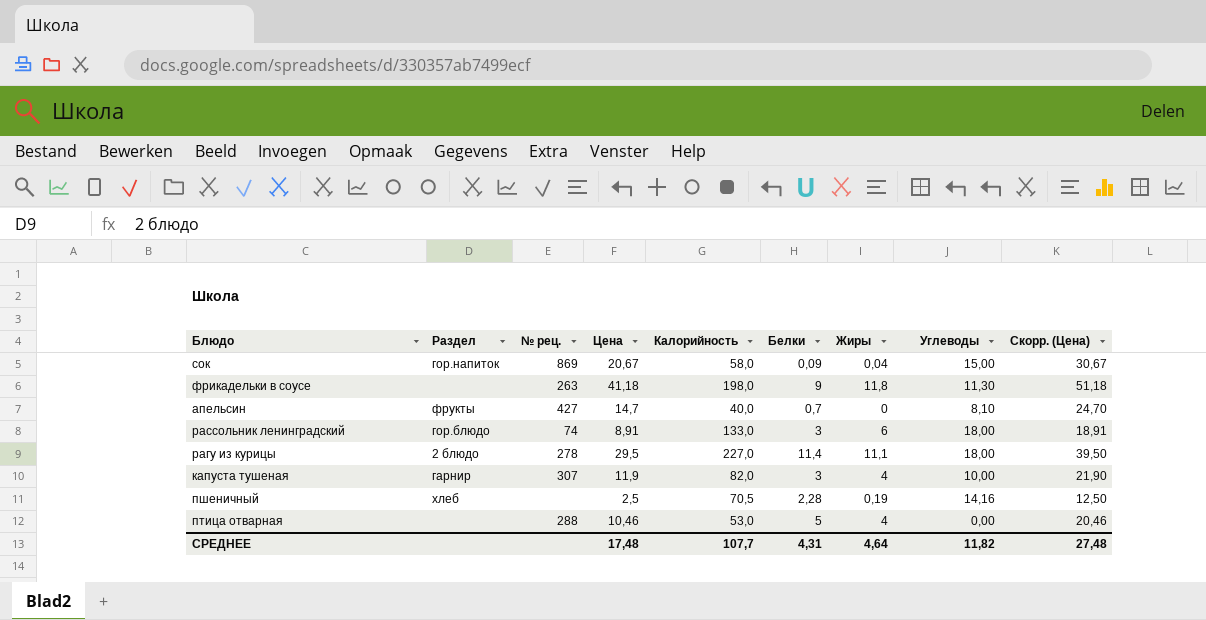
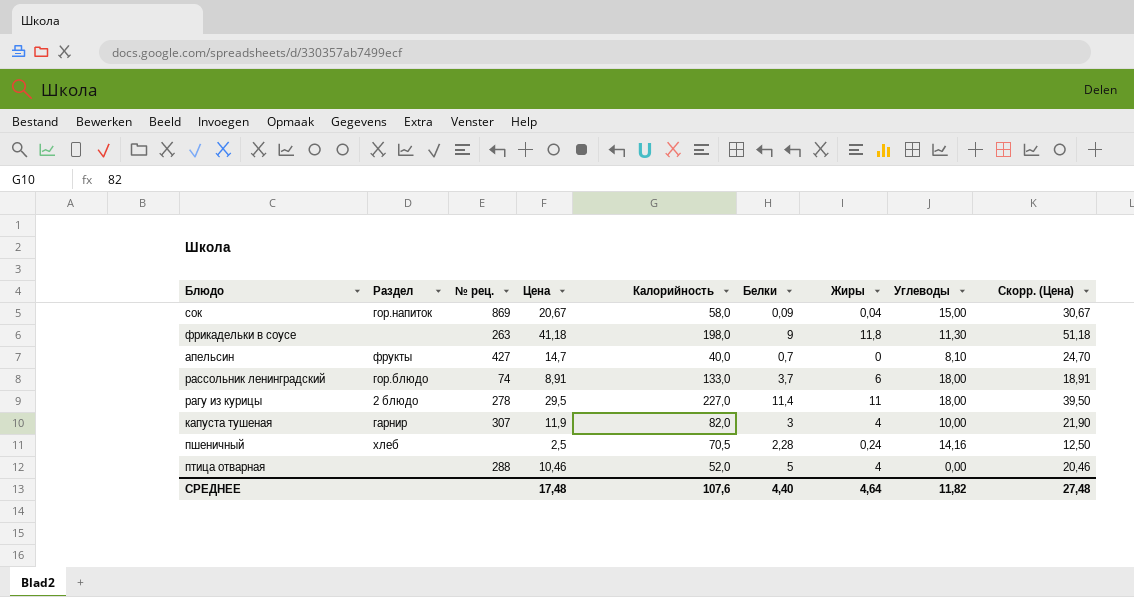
рассольник ленинградский | Белки: 3 -> 3,7
рагу из курицы | Жиры: 11,1 -> 11
пшеничный | Жиры: 0,19 -> 0,24
птица отварная | Калорийность: 53,0 -> 52,0
СРЕДНЕЕ | Калорийность: 107,7 -> 107,6
СРЕДНЕЕ | Белки: 4,31 -> 4,40

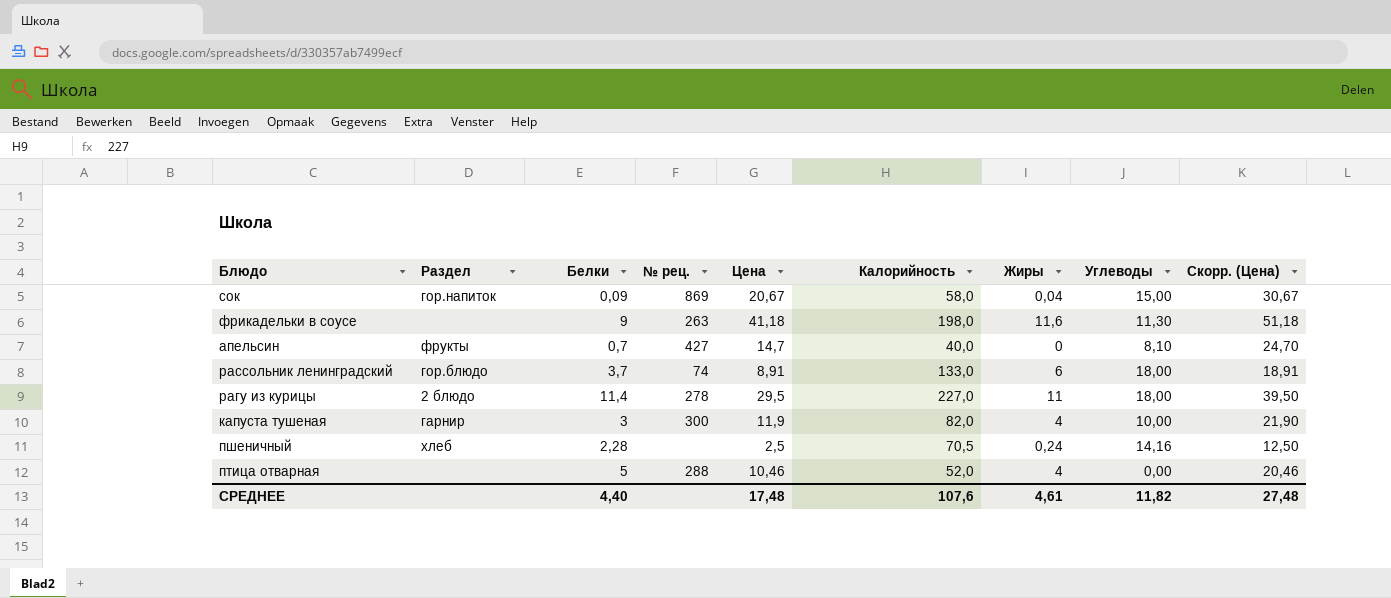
column Белки | position: 6 -> 3
фрикадельки в соусе | Жиры: 11,8 -> 11,6
капуста тушеная | № рец.: 307 -> 300
СРЕДНЕЕ | Жиры: 4,64 -> 4,61

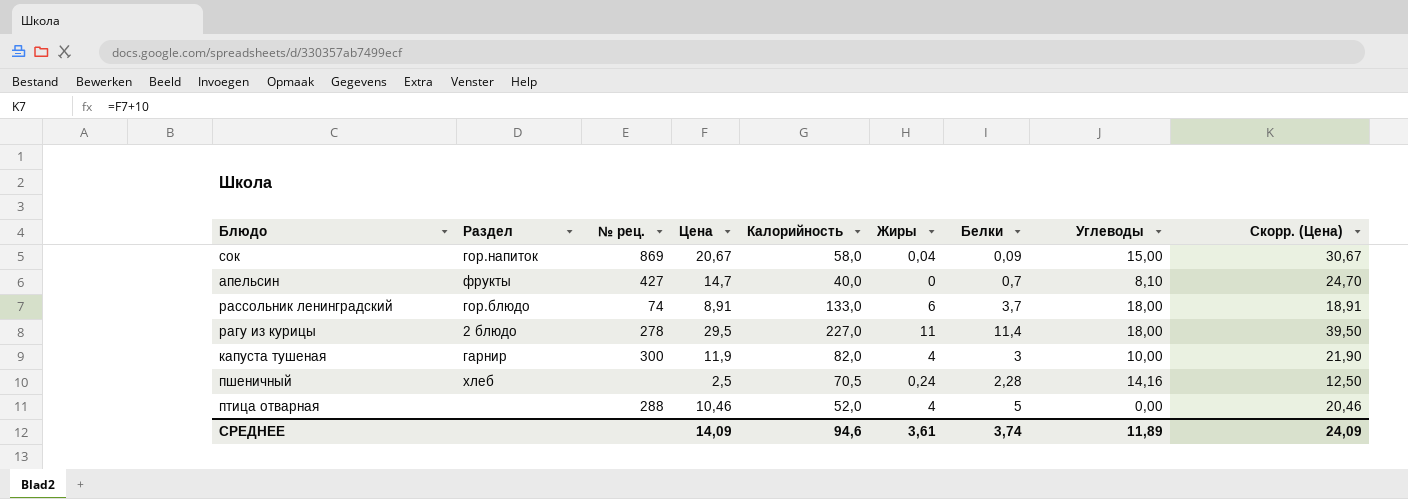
column Белки | position: 3 -> 7
row фрикадельки в соусе: none | 9 | 263 | 41,18 | 198,0 | 11,6 | 11,30 | 51,18 -> none
СРЕДНЕЕ | Цена: 17,48 -> 14,09
СРЕДНЕЕ | Калорийность: 107,6 -> 94,6
СРЕДНЕЕ | Жиры: 4,61 -> 3,61
СРЕДНЕЕ | Белки: 4,40 -> 3,74
СРЕДНЕЕ | Углеводы: 11,82 -> 11,89
СРЕДНЕЕ | Скорр. (Цена): 27,48 -> 24,09

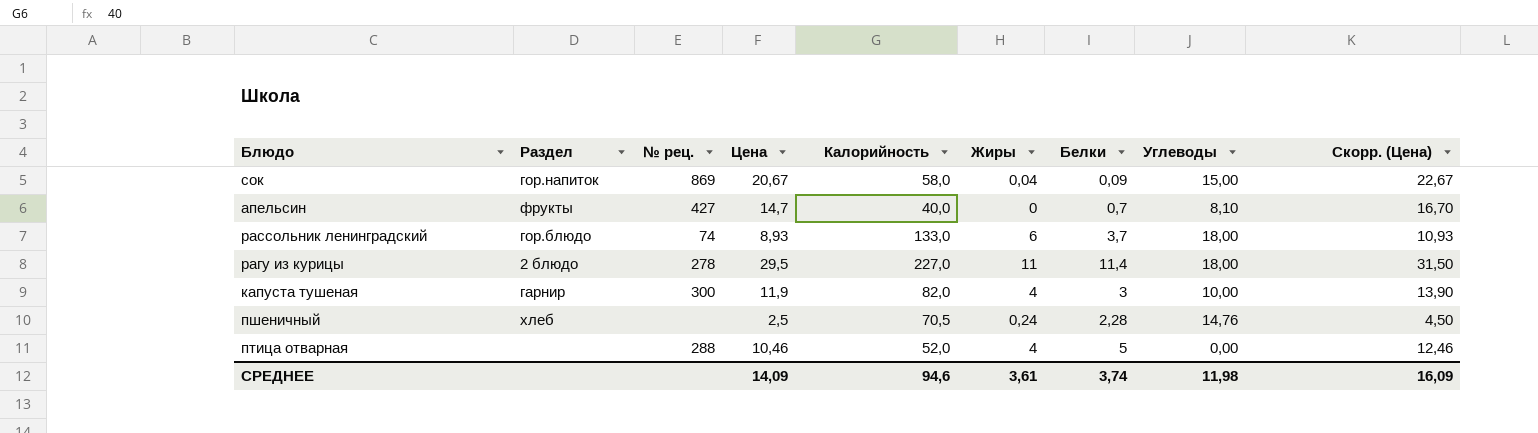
column Скорр. (Цена) | formula: [Цена] + 10 -> [Цена] + 2
рассольник ленинградский | Цена: 8,91 -> 8,93
пшеничный | Углеводы: 14,16 -> 14,76
СРЕДНЕЕ | Углеводы: 11,89 -> 11,98
СРЕДНЕЕ | Скорр. (Цена): 24,09 -> 16,09

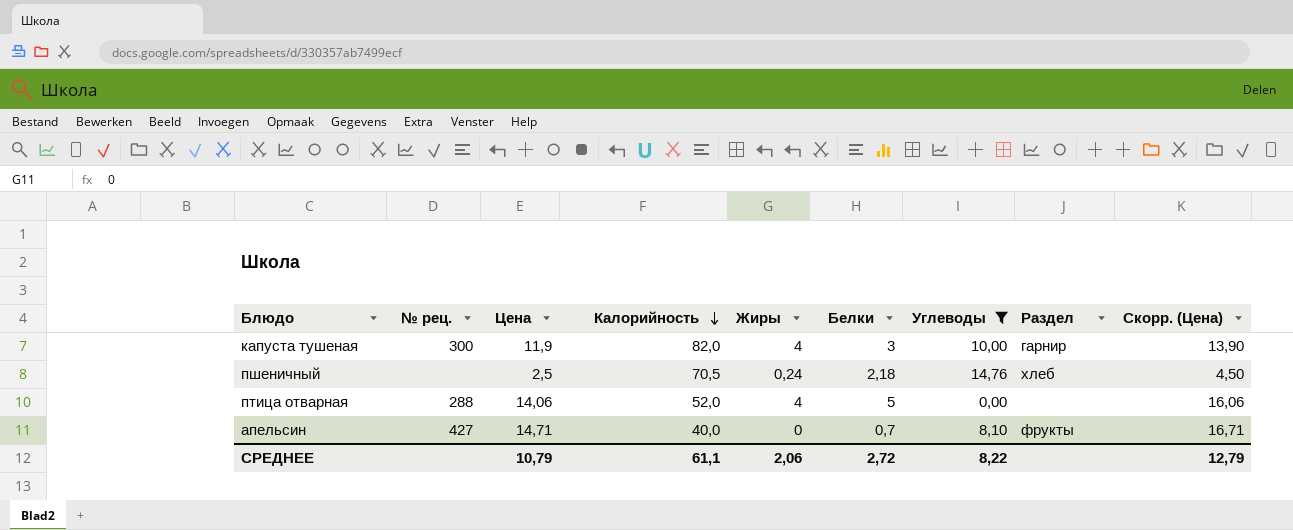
filter: none -> Углеводы <= 14,76
row order: none -> Калорийность descending
column Раздел | position: 2 -> 8
пшеничный | Белки: 2,28 -> 2,18
птица отварная | Цена: 10,46 -> 14,06
птица отварная | Скорр. (Цена): 12,46 -> 16,06
апельсин | Цена: 14,7 -> 14,71
апельсин | Скорр. (Цена): 16,70 -> 16,71
СРЕДНЕЕ | Цена: 14,09 -> 10,79
СРЕДНЕЕ | Калорийность: 94,6 -> 61,1
СРЕДНЕЕ | Жиры: 3,61 -> 2,06
СРЕДНЕЕ | Белки: 3,74 -> 2,72
СРЕДНЕЕ | Углеводы: 11,98 -> 8,22
СРЕДНЕЕ | Скорр. (Цена): 16,09 -> 12,79

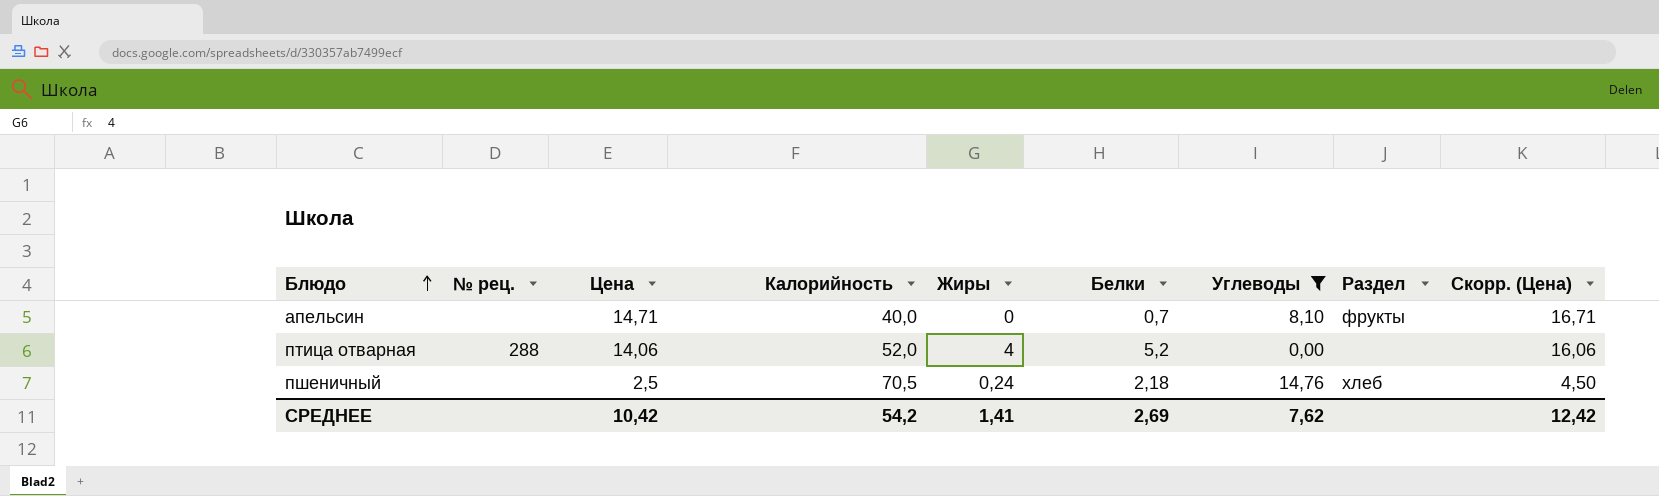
row order: Калорийность descending -> Блюдо ascending
row капуста тушеная: 300 | 11,9 | 82,0 | 4 | 3 | 10,00 | гарнир | 13,90 -> none
апельсин | № рец.: 427 -> none
птица отварная | Белки: 5 -> 5,2
СРЕДНЕЕ | Цена: 10,79 -> 10,42
СРЕДНЕЕ | Калорийность: 61,1 -> 54,2
СРЕДНЕЕ | Жиры: 2,06 -> 1,41
СРЕДНЕЕ | Белки: 2,72 -> 2,69
СРЕДНЕЕ | Углеводы: 8,22 -> 7,62
СРЕДНЕЕ | Скорр. (Цена): 12,79 -> 12,42

